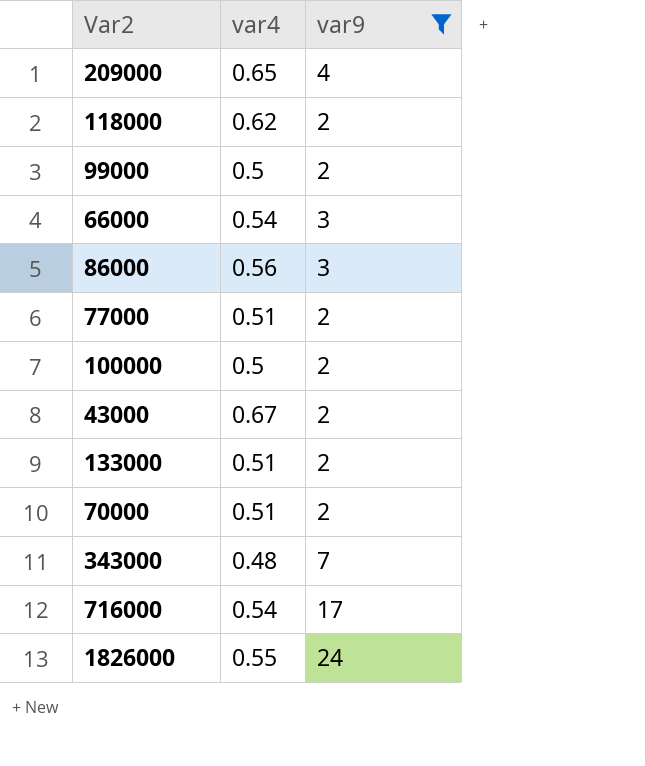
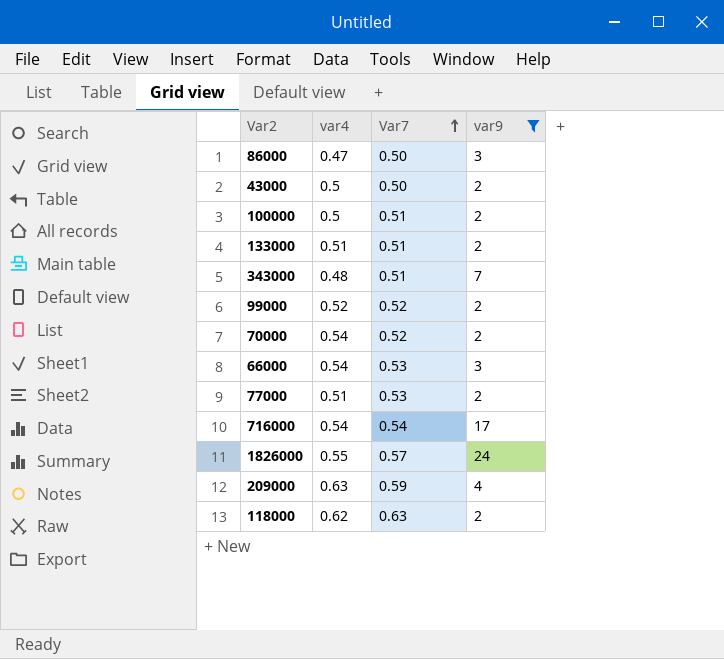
row order: none -> Var7 ascending
column Var7 | position: none -> 3
86000 | var4: 0.56 -> 0.47
43000 | var4: 0.67 -> 0.5
99000 | var4: 0.5 -> 0.52
70000 | var4: 0.51 -> 0.54
209000 | var4: 0.65 -> 0.63

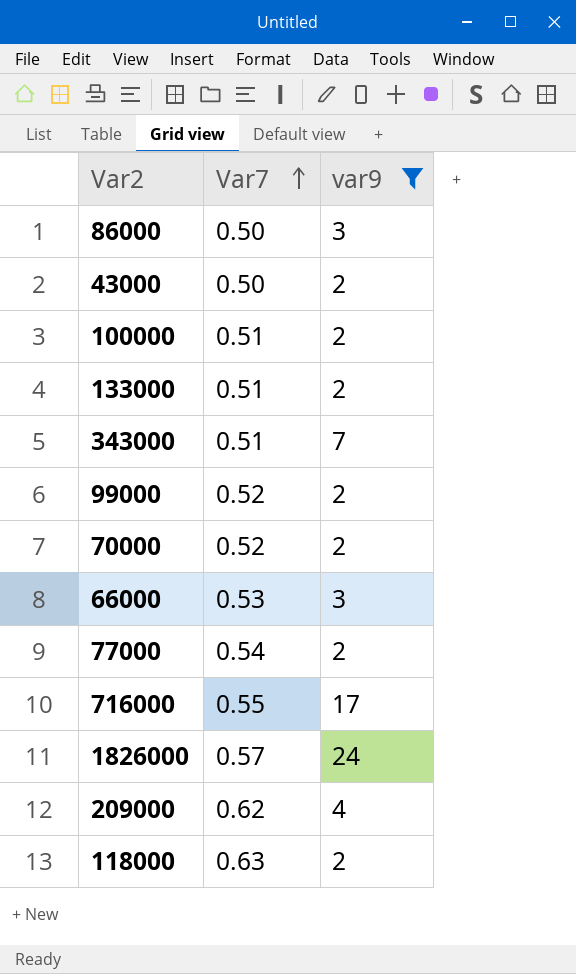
column var4 | position: 2 -> none
77000 | Var7: 0.53 -> 0.54
716000 | Var7: 0.54 -> 0.55
209000 | Var7: 0.59 -> 0.62

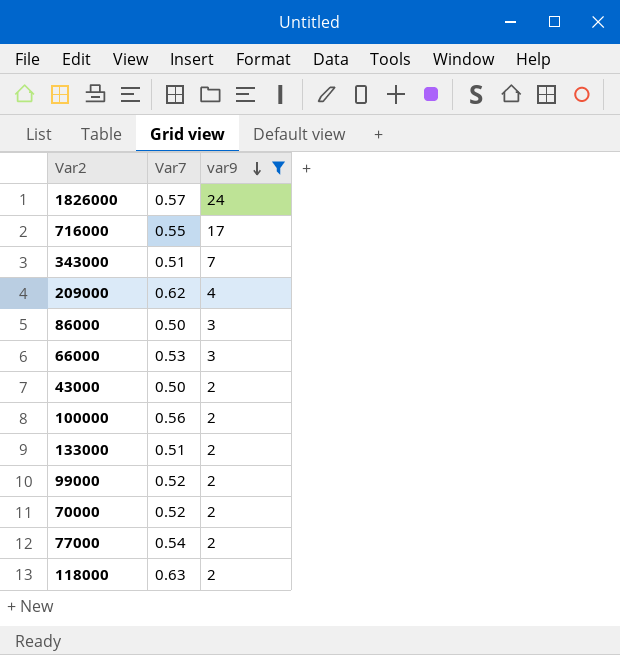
row order: Var7 ascending -> var9 descending
100000 | Var7: 0.51 -> 0.56

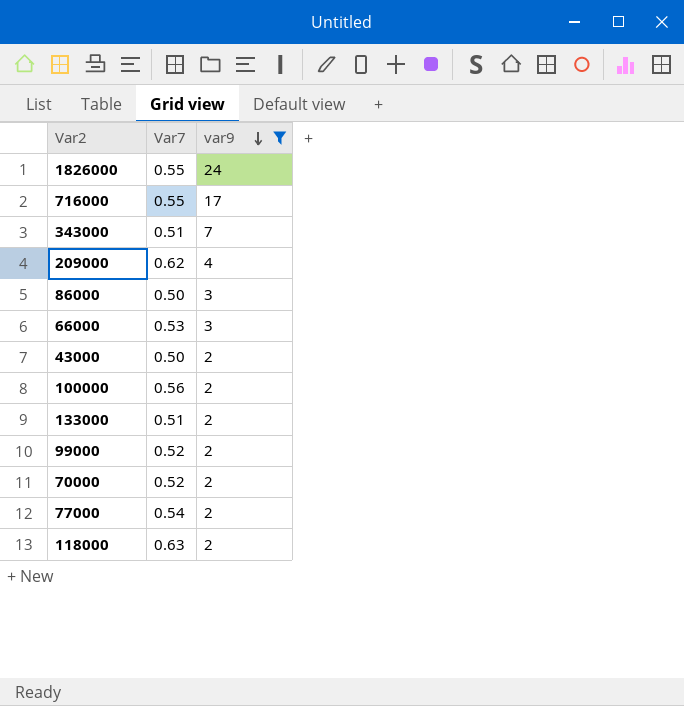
1826000 | Var7: 0.57 -> 0.55

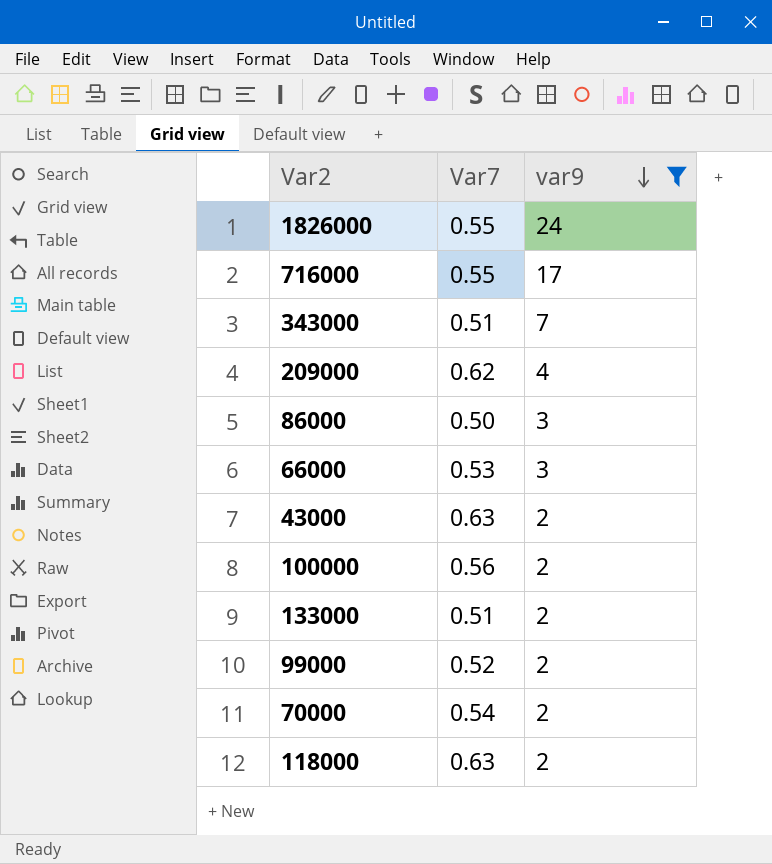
row 77000: 0.54 | 2 -> none
43000 | Var7: 0.50 -> 0.63
70000 | Var7: 0.52 -> 0.54

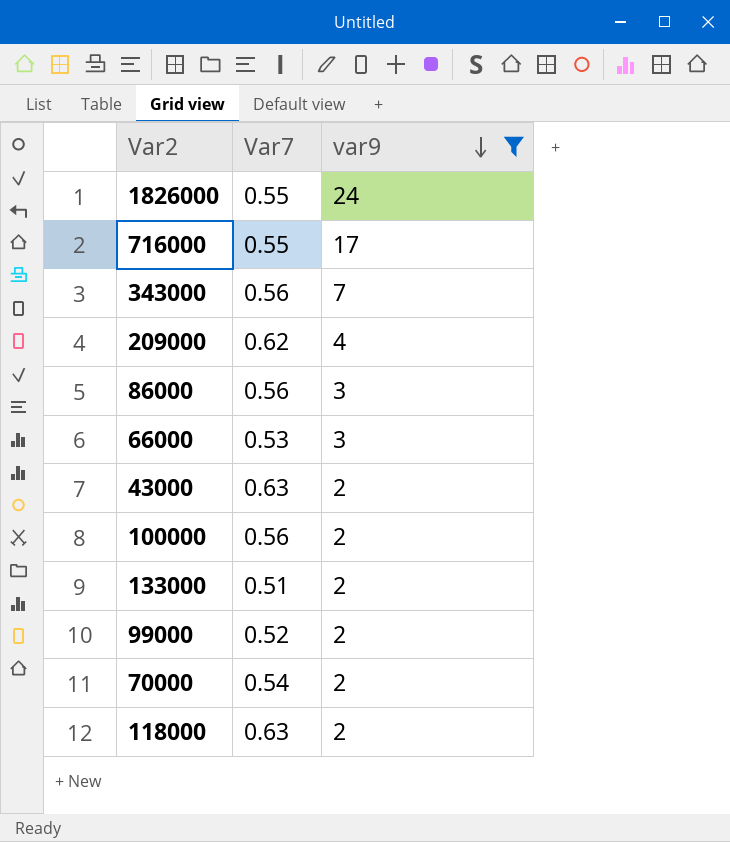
343000 | Var7: 0.51 -> 0.56
86000 | Var7: 0.50 -> 0.56

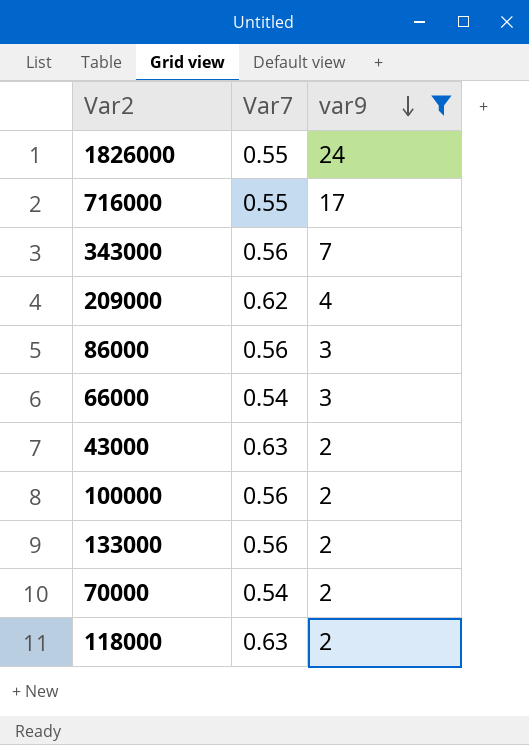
row 99000: 0.52 | 2 -> none
66000 | Var7: 0.53 -> 0.54
133000 | Var7: 0.51 -> 0.56

